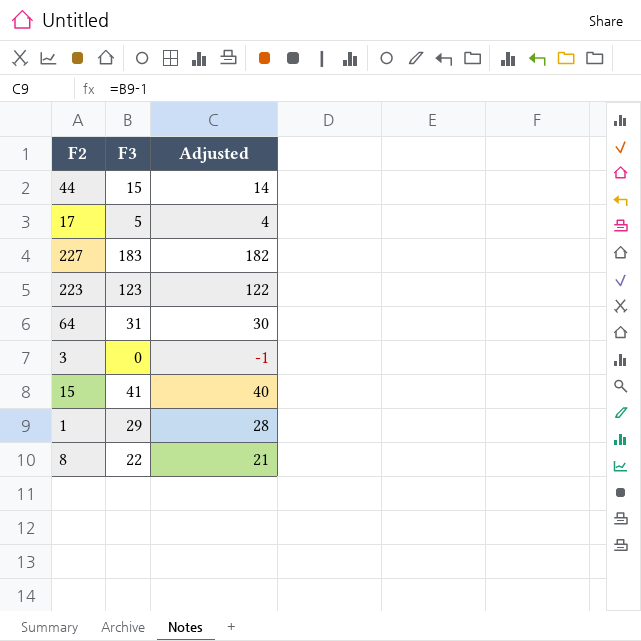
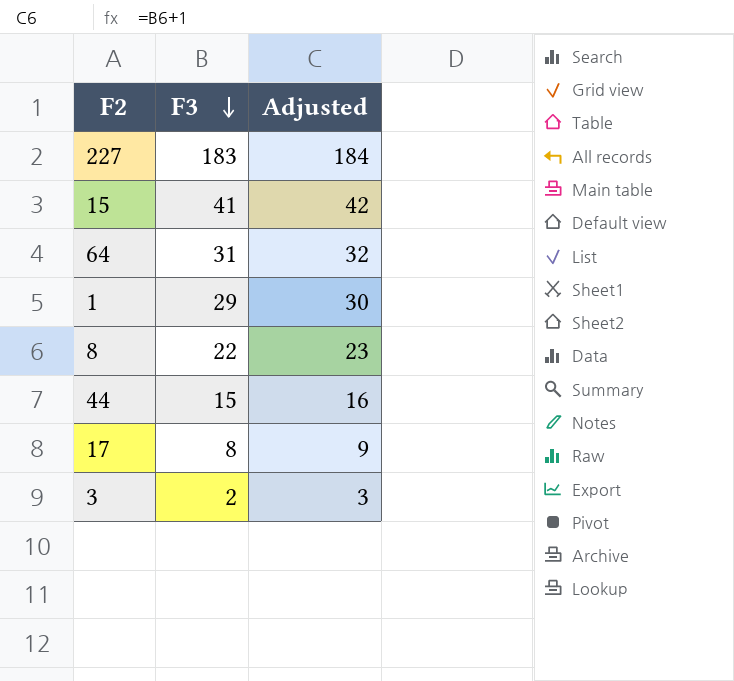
row order: none -> F3 descending
column Adjusted | formula: [F3] - 1 -> [F3] + 1
row 223: 123 | 122 -> none
17 | F3: 5 -> 8
3 | F3: 0 -> 2

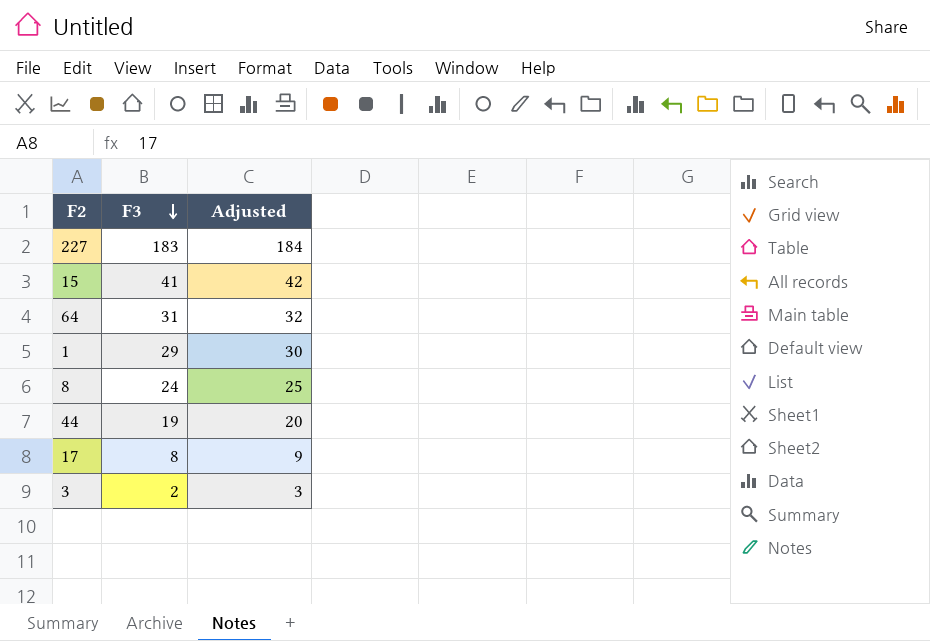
8 | F3: 22 -> 24
8 | Adjusted: 23 -> 25
44 | F3: 15 -> 19
44 | Adjusted: 16 -> 20

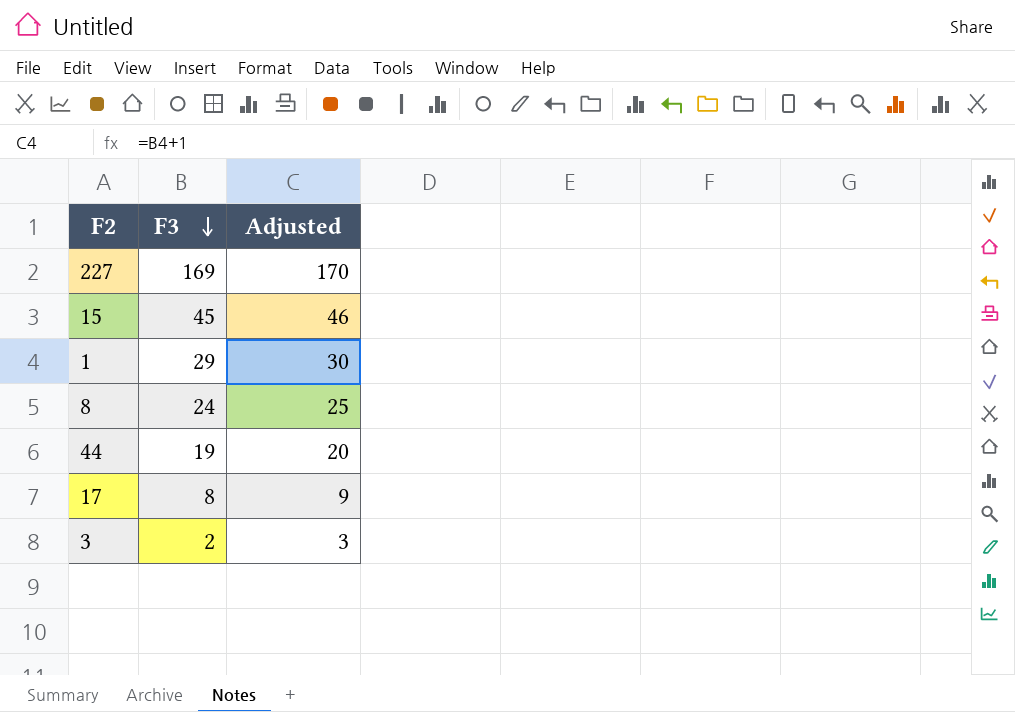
row 64: 31 | 32 -> none
227 | F3: 183 -> 169
227 | Adjusted: 184 -> 170
15 | F3: 41 -> 45
15 | Adjusted: 42 -> 46

